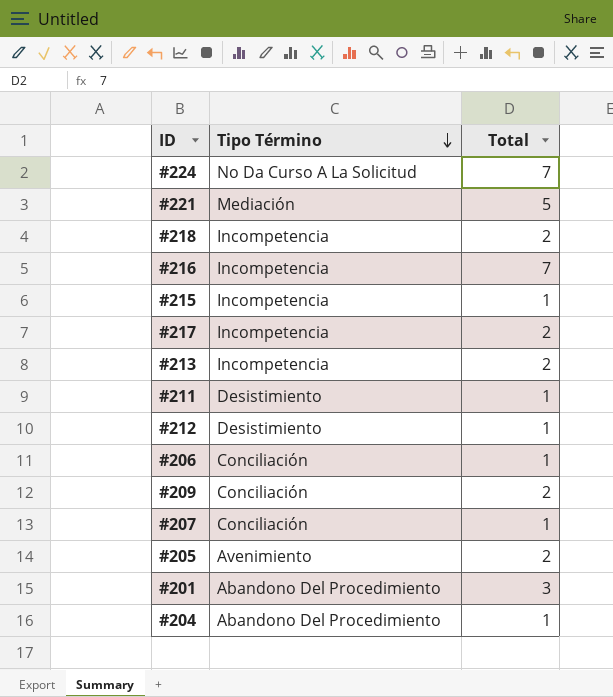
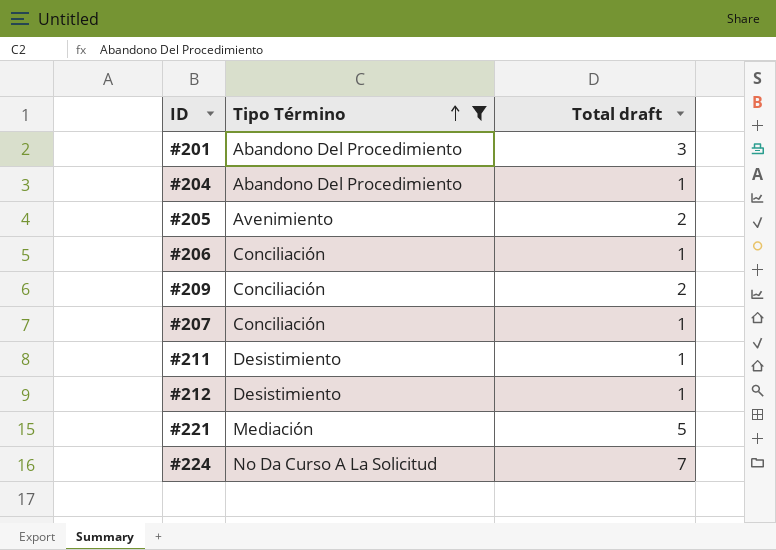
filter: none -> Tipo Término != Incompetencia
row order: Tipo Término descending -> Tipo Término ascending
column name: Total -> Total draft

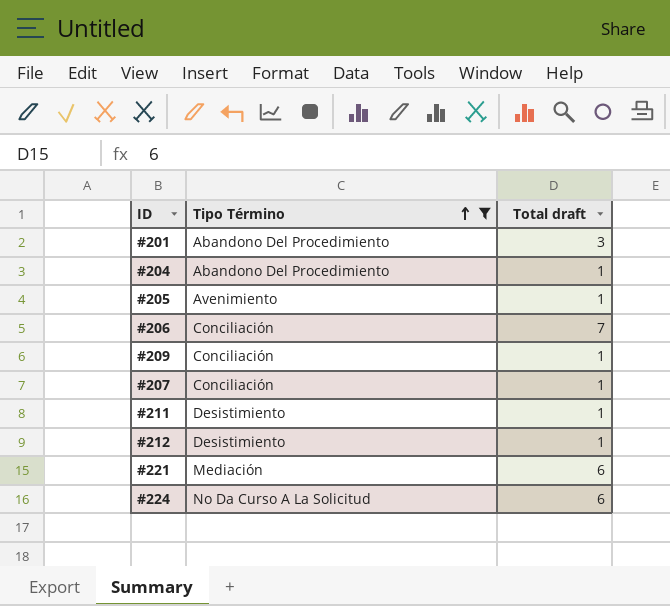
#205 | Total draft: 2 -> 1
#206 | Total draft: 1 -> 7
#209 | Total draft: 2 -> 1
#221 | Total draft: 5 -> 6
#224 | Total draft: 7 -> 6

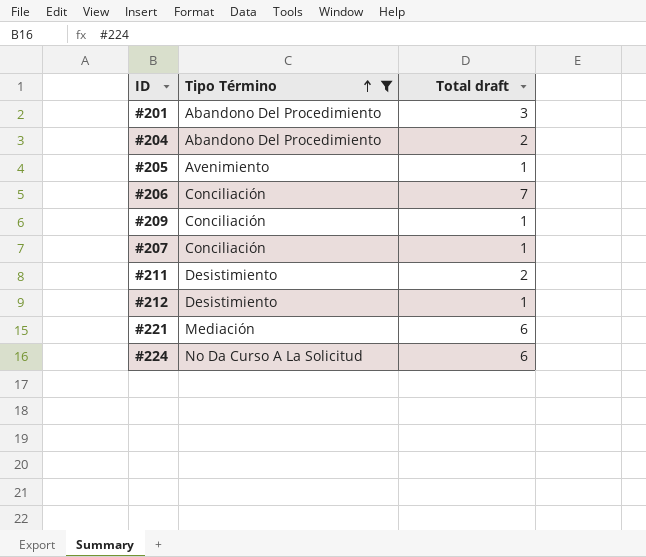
#204 | Total draft: 1 -> 2
#211 | Total draft: 1 -> 2

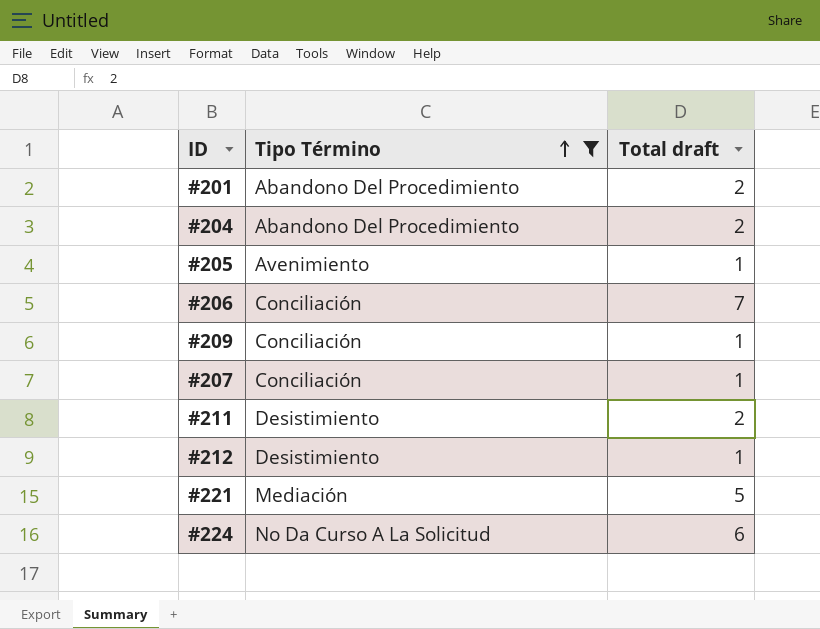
#201 | Total draft: 3 -> 2
#221 | Total draft: 6 -> 5

